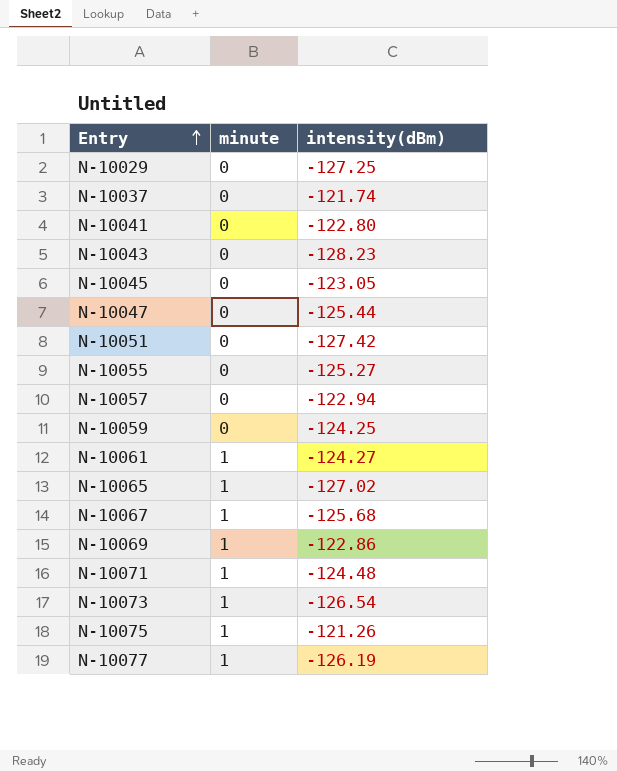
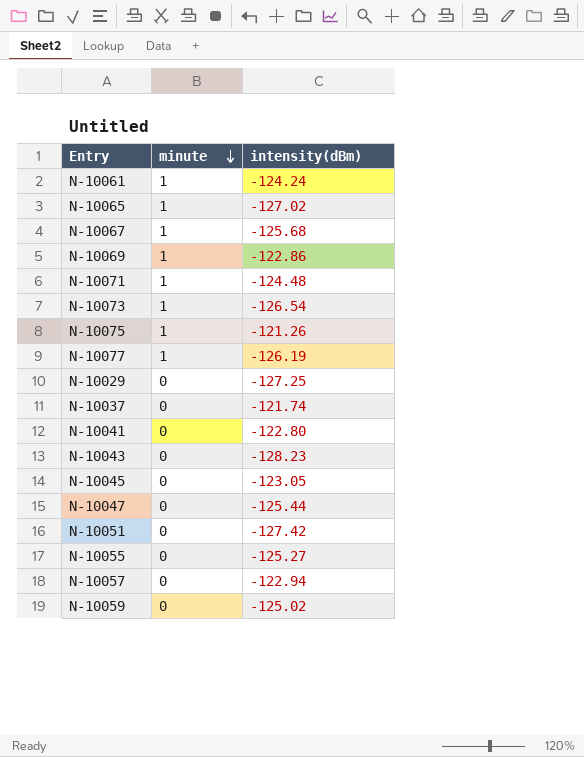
row order: Entry ascending -> minute descending
N-10061 | intensity(dBm): -124.27 -> -124.24
N-10059 | intensity(dBm): -124.25 -> -125.02

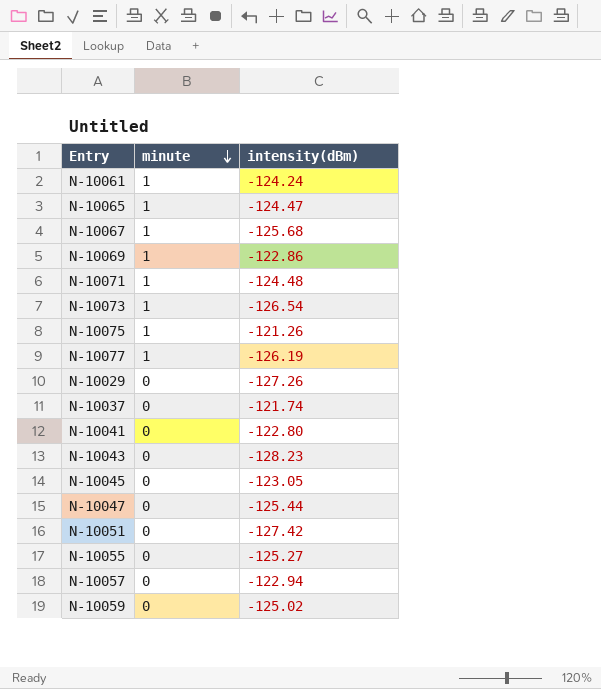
N-10065 | intensity(dBm): -127.02 -> -124.47
N-10029 | intensity(dBm): -127.25 -> -127.26

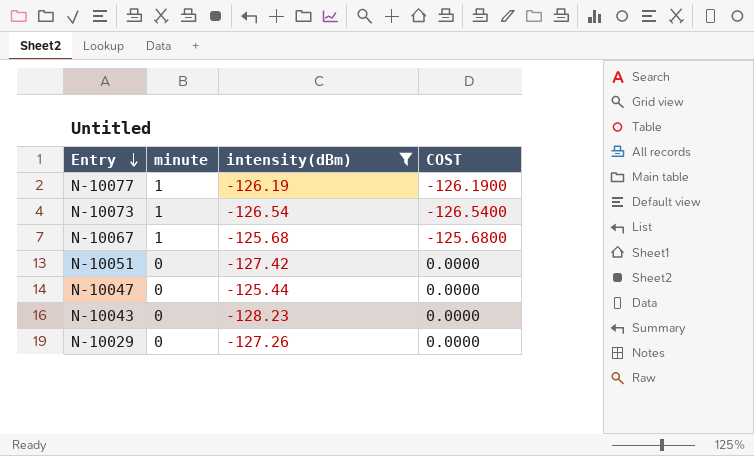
filter: none -> intensity(dBm) <= -125.44
row order: minute descending -> Entry descending
column COST | formula: none -> [minute] * [intensity(dBm)]

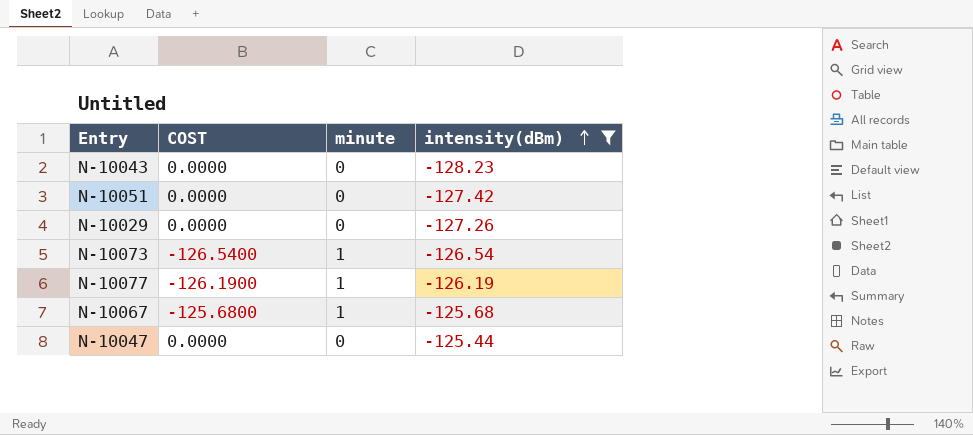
row order: Entry descending -> intensity(dBm) ascending
column COST | position: 4 -> 2

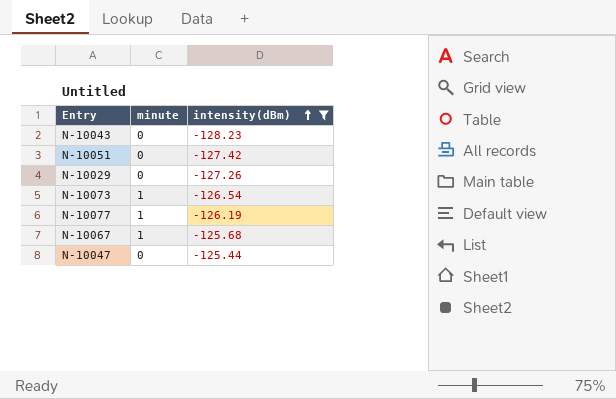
column COST | formula: [minute] * [intensity(dBm)] -> none

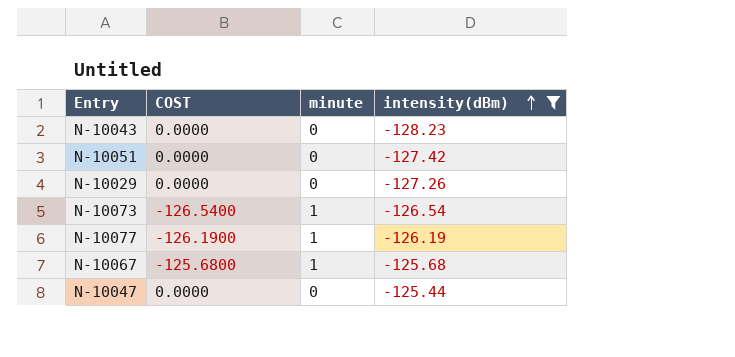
column COST | formula: none -> [minute] * [intensity(dBm)]

